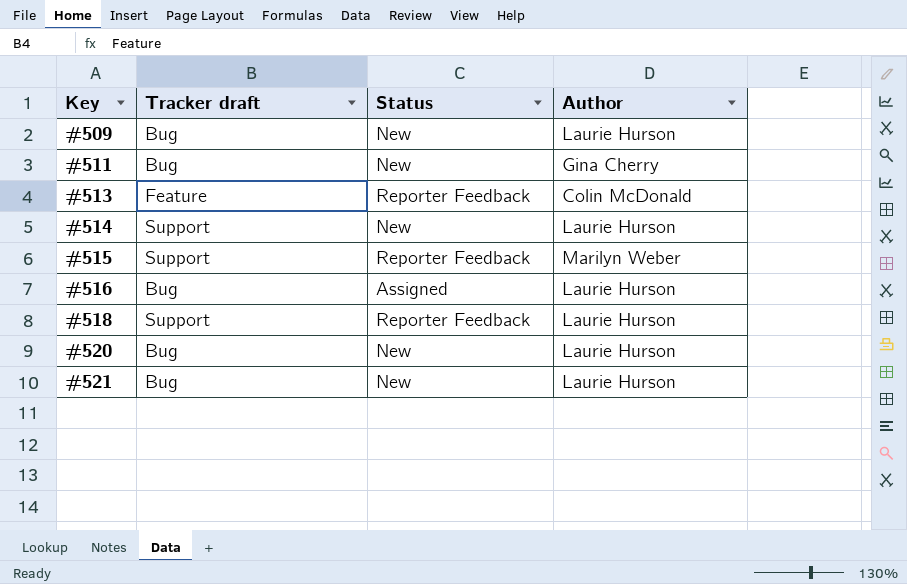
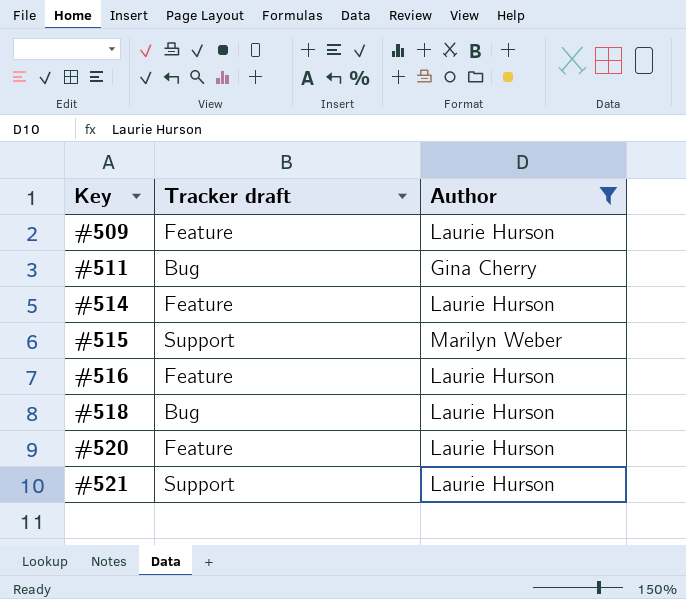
filter: none -> Author != Colin McDonald
column Status | position: 3 -> none
#509 | Tracker draft: Bug -> Feature
#514 | Tracker draft: Support -> Feature
#516 | Tracker draft: Bug -> Feature
#518 | Tracker draft: Support -> Bug
#520 | Tracker draft: Bug -> Feature
#521 | Tracker draft: Bug -> Support

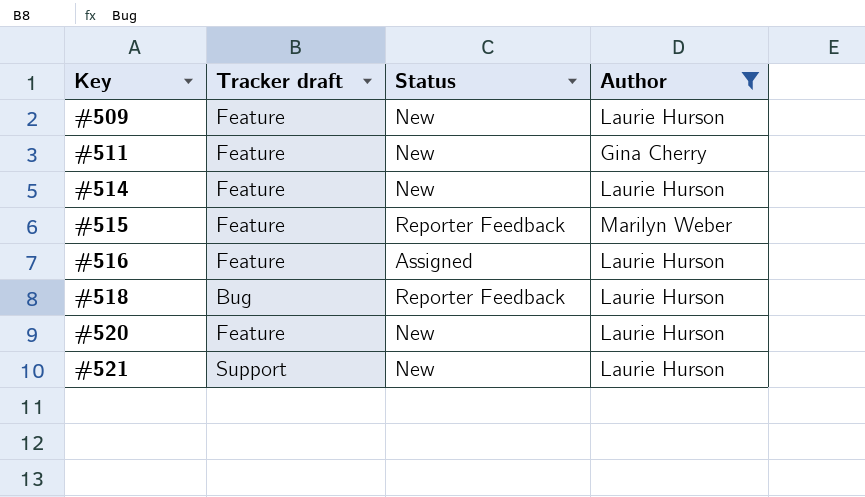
column Status | position: none -> 3
#511 | Tracker draft: Bug -> Feature
#515 | Tracker draft: Support -> Feature

